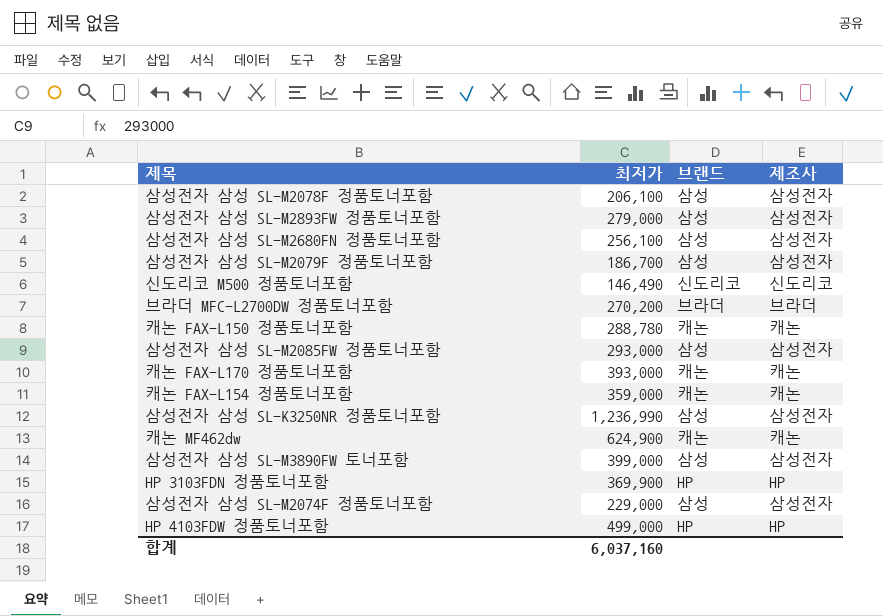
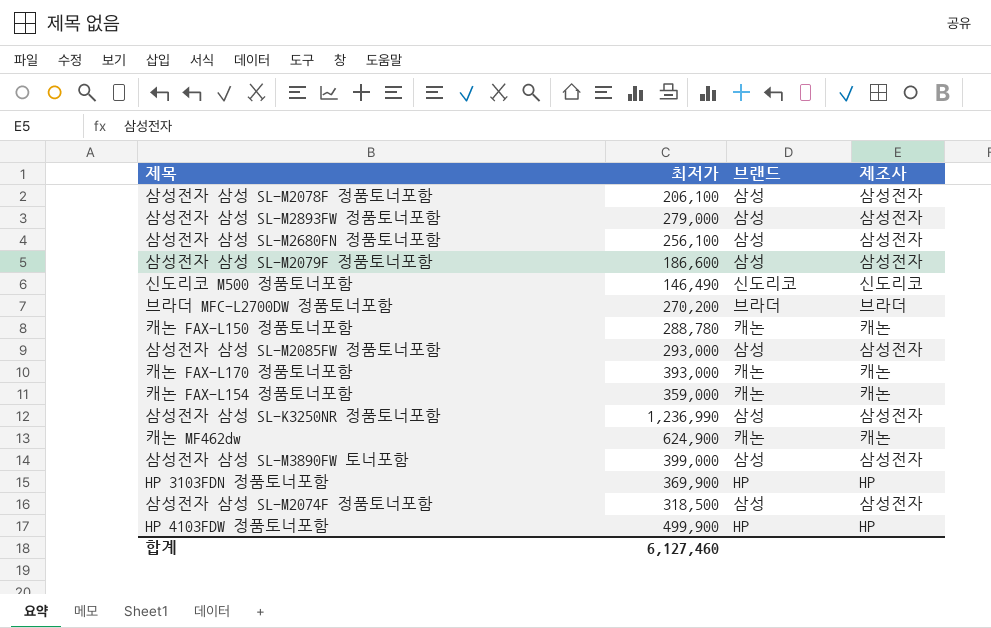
삼성전자 삼성 SL-M2079F 정품토너포함 | 최저가: 186,700 -> 186,600
삼성전자 삼성 SL-M2074F 정품토너포함 | 최저가: 229,000 -> 318,500
HP 4103FDW 정품토너포함 | 최저가: 499,000 -> 499,900
합계 | 최저가: 6,037,160 -> 6,127,460

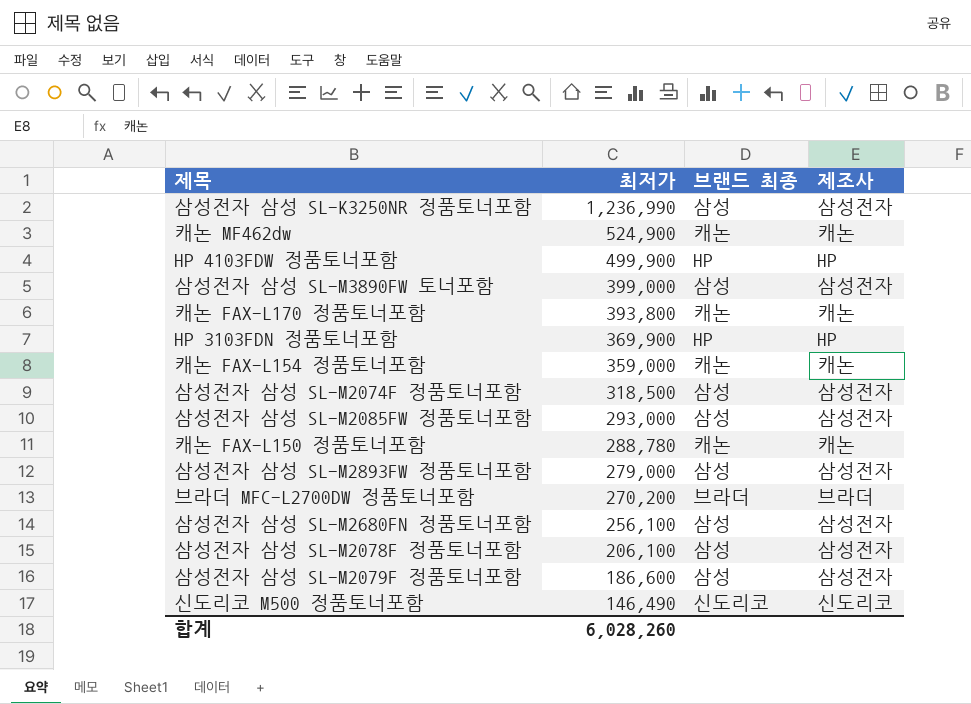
row order: none -> 최저가 descending
column name: 브랜드 -> 브랜드 최종
캐논 MF462dw | 최저가: 624,900 -> 524,900
캐논 FAX-L170 정품토너포함 | 최저가: 393,000 -> 393,800
합계 | 최저가: 6,127,460 -> 6,028,260

